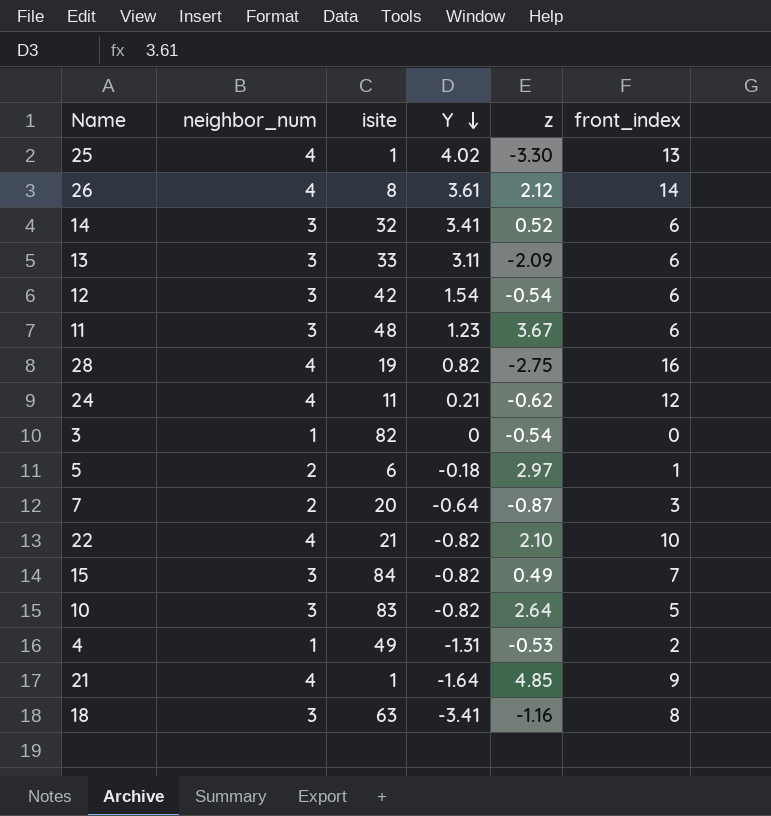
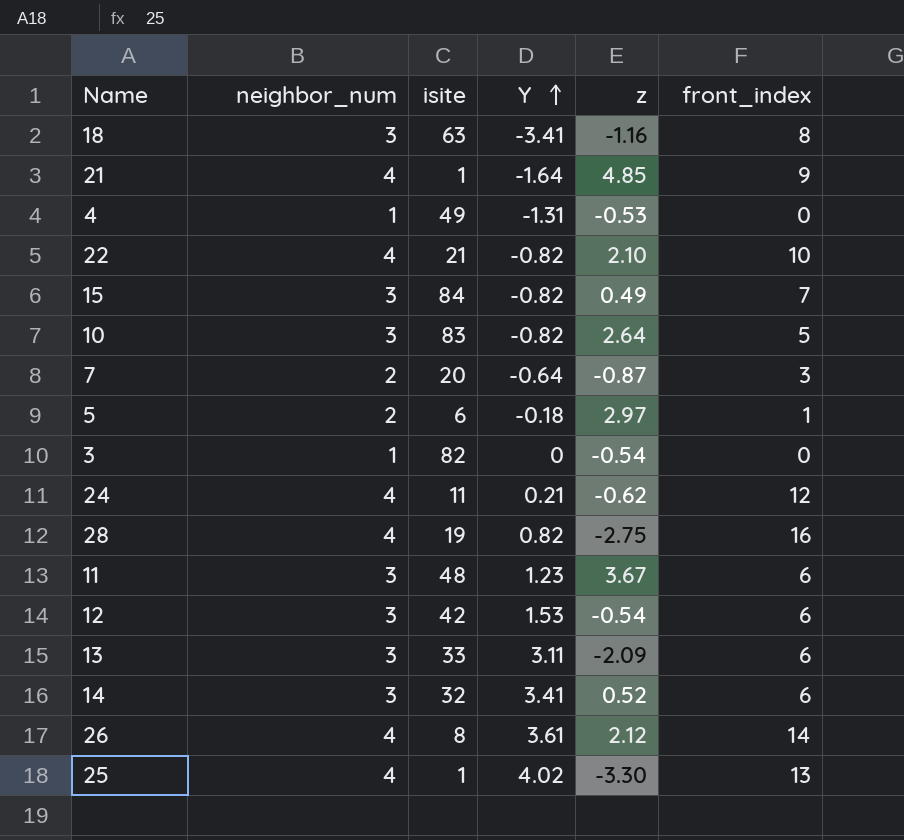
row order: Y descending -> Y ascending
4 | front_index: 2 -> 0
12 | Y: 1.54 -> 1.53

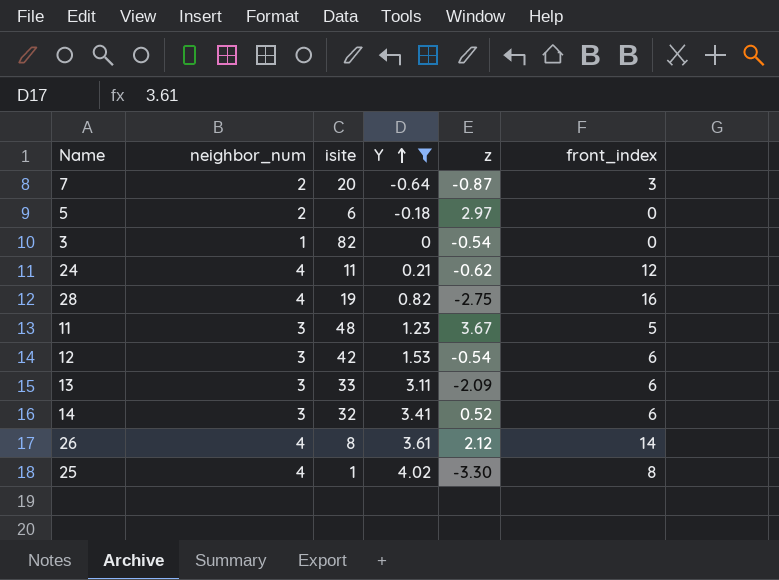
filter: none -> Y >= -0.64
5 | front_index: 1 -> 0
11 | front_index: 6 -> 5
25 | front_index: 13 -> 8

